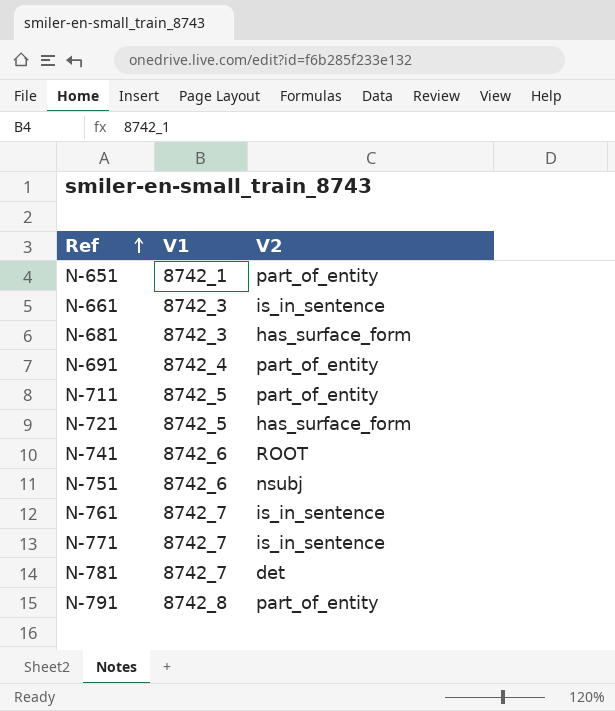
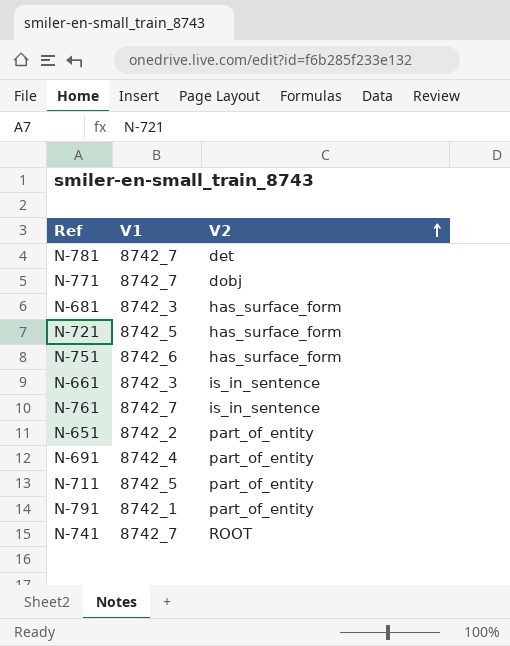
row order: Ref ascending -> V2 ascending
N-771 | V2: is_in_sentence -> dobj
N-751 | V2: nsubj -> has_surface_form
N-651 | V1: 8742_1 -> 8742_2
N-791 | V1: 8742_8 -> 8742_1
N-741 | V1: 8742_6 -> 8742_7

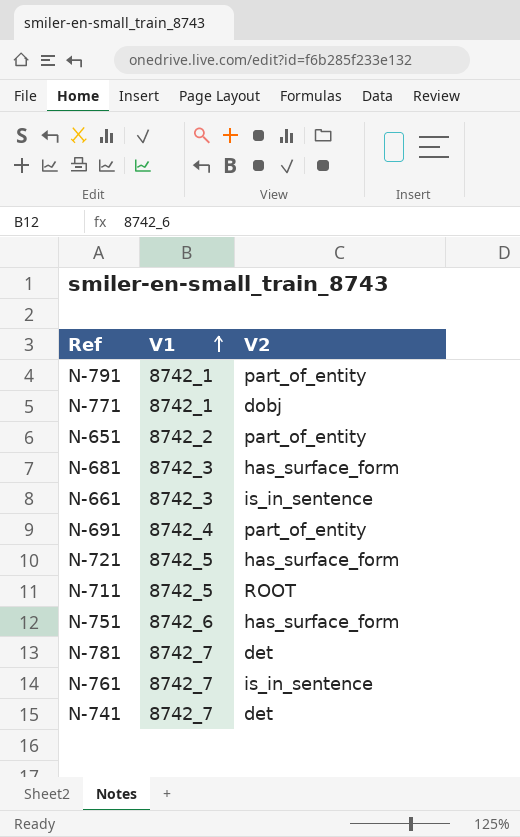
row order: V2 ascending -> V1 ascending
N-771 | V1: 8742_7 -> 8742_1
N-711 | V2: part_of_entity -> ROOT
N-741 | V2: ROOT -> det

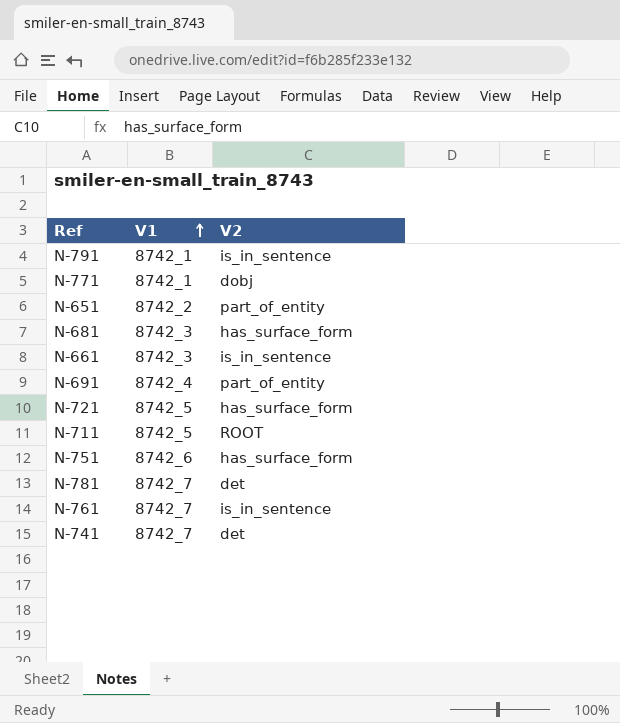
N-791 | V2: part_of_entity -> is_in_sentence

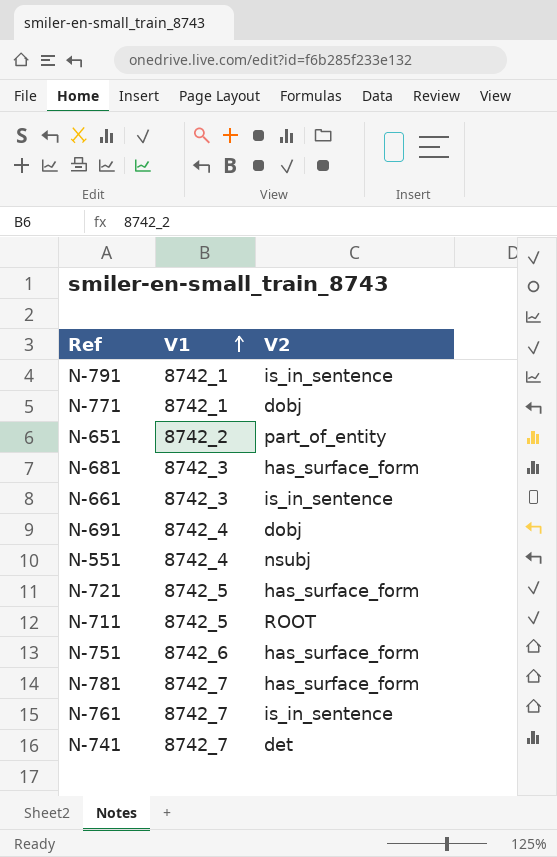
N-691 | V2: part_of_entity -> dobj
row N-551: none -> 8742_4 | nsubj
N-781 | V2: det -> has_surface_form

